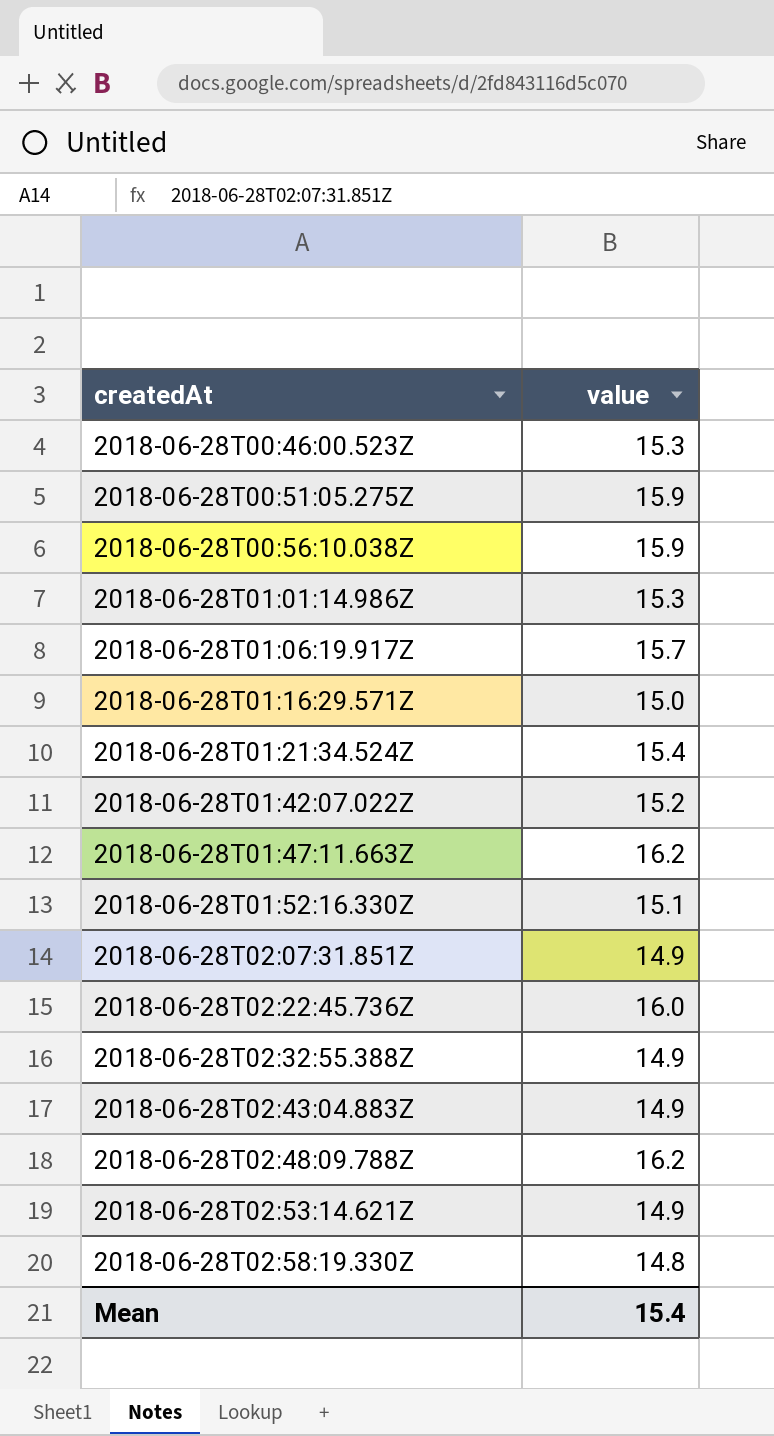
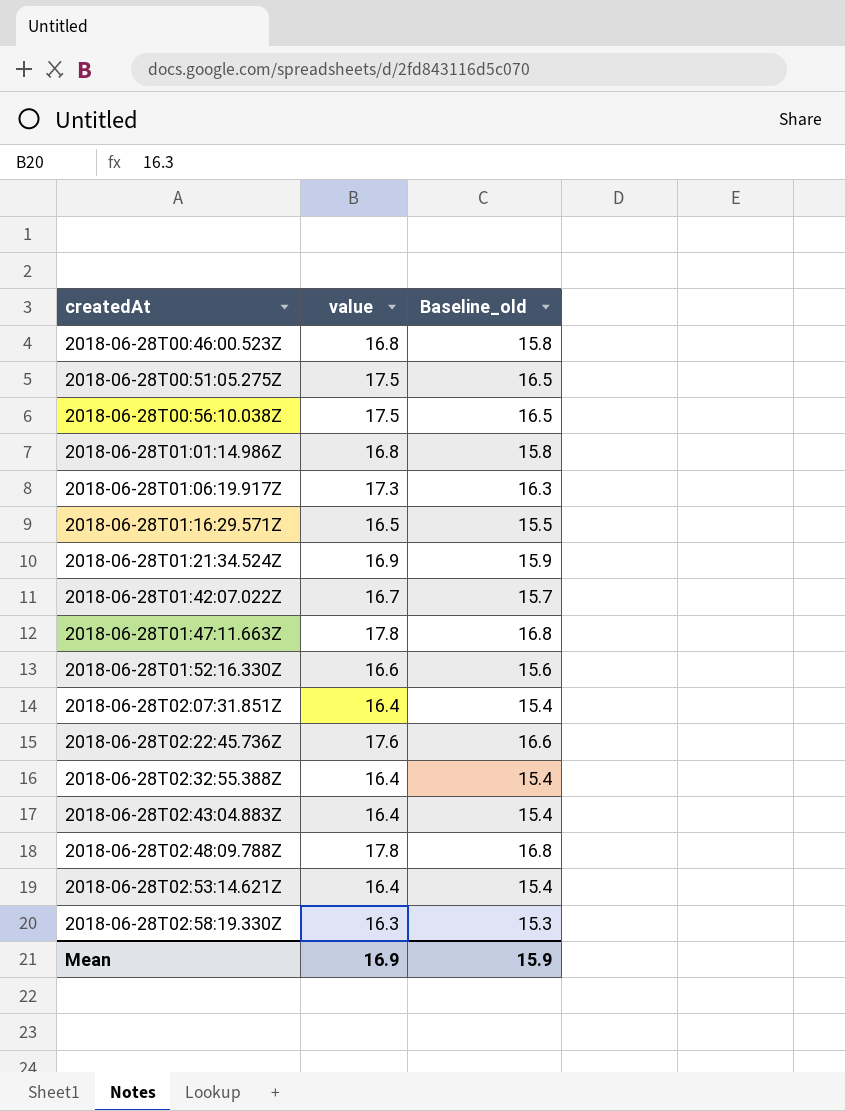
column Baseline_old | formula: none -> [value] - 1
2018-06-28T00:46:00.523Z | value: 15.3 -> 16.8
2018-06-28T00:51:05.275Z | value: 15.9 -> 17.5
2018-06-28T00:56:10.038Z | value: 15.9 -> 17.5
2018-06-28T01:01:14.986Z | value: 15.3 -> 16.8
2018-06-28T01:06:19.917Z | value: 15.7 -> 17.3
2018-06-28T01:16:29.571Z | value: 15.0 -> 16.5
2018-06-28T01:21:34.524Z | value: 15.4 -> 16.9
2018-06-28T01:42:07.022Z | value: 15.2 -> 16.7
2018-06-28T01:47:11.663Z | value: 16.2 -> 17.8
2018-06-28T01:52:16.330Z | value: 15.1 -> 16.6
2018-06-28T02:07:31.851Z | value: 14.9 -> 16.4
2018-06-28T02:22:45.736Z | value: 16.0 -> 17.6
2018-06-28T02:32:55.388Z | value: 14.9 -> 16.4
2018-06-28T02:43:04.883Z | value: 14.9 -> 16.4
2018-06-28T02:48:09.788Z | value: 16.2 -> 17.8
2018-06-28T02:53:14.621Z | value: 14.9 -> 16.4
2018-06-28T02:58:19.330Z | value: 14.8 -> 16.3
Mean | value: 15.4 -> 16.9

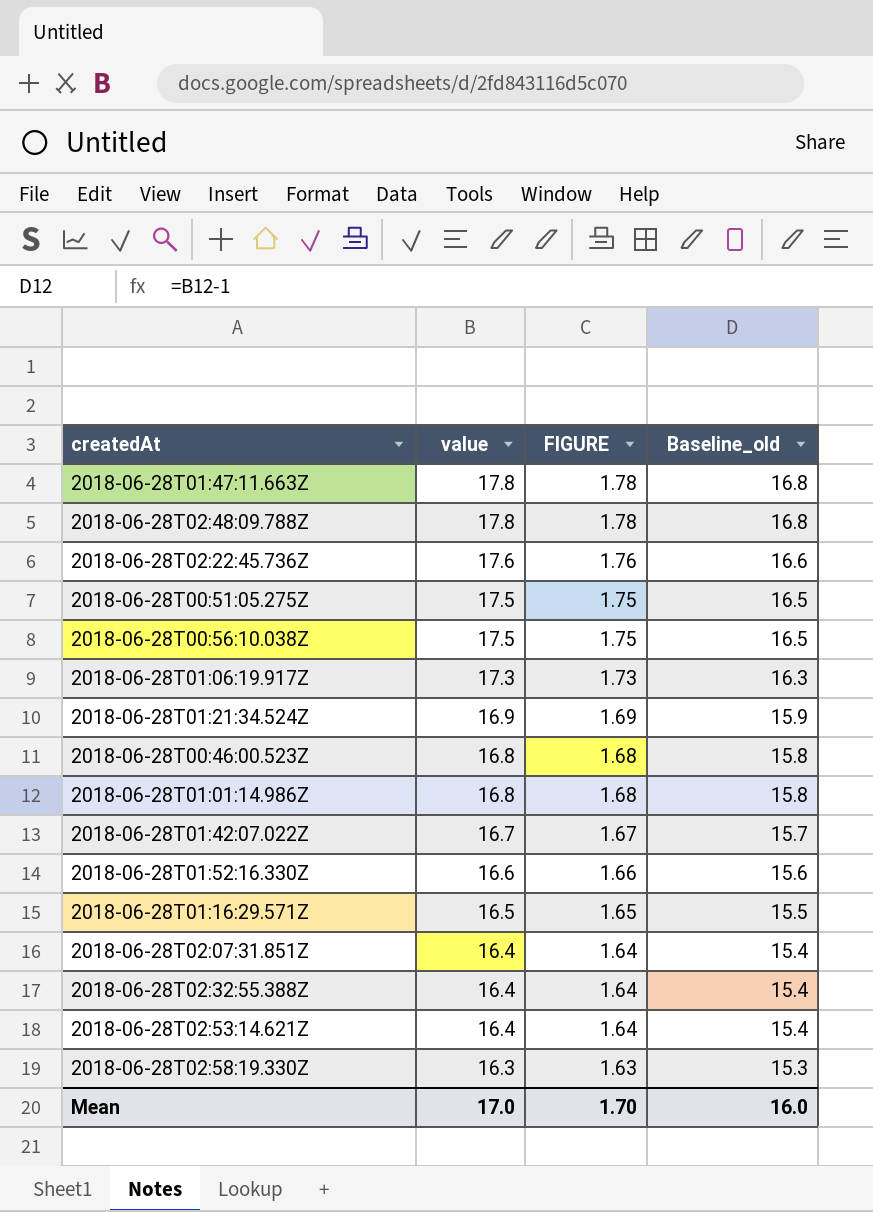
row order: createdAt ascending -> value descending
column FIGURE | formula: none -> [value] * 0.1
row 2018-06-28T02:43:04.883Z: 16.4 | 15.4 -> none
Mean | value: 16.9 -> 17.0
Mean | Baseline_old: 15.9 -> 16.0

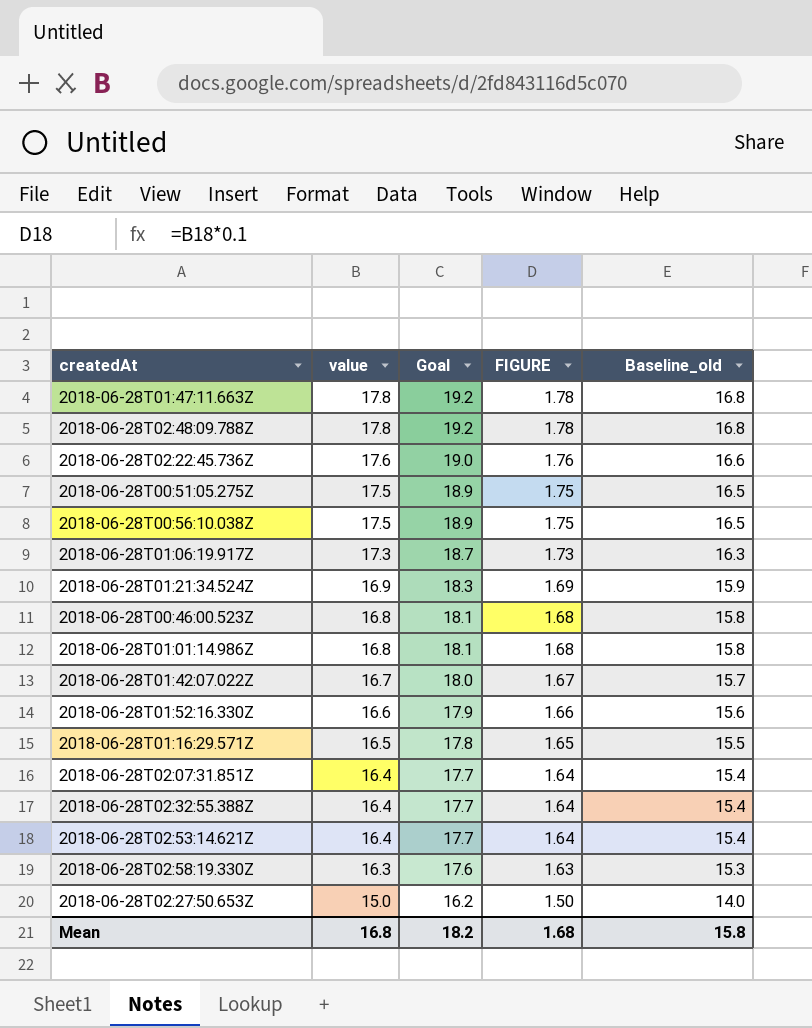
column Goal | formula: none -> [value] * 1.08
row 2018-06-28T02:27:50.653Z: none -> 15.0 | 16.2 | 1.50 | 14.0
Mean | value: 17.0 -> 16.8
Mean | FIGURE: 1.70 -> 1.68
Mean | Baseline_old: 16.0 -> 15.8

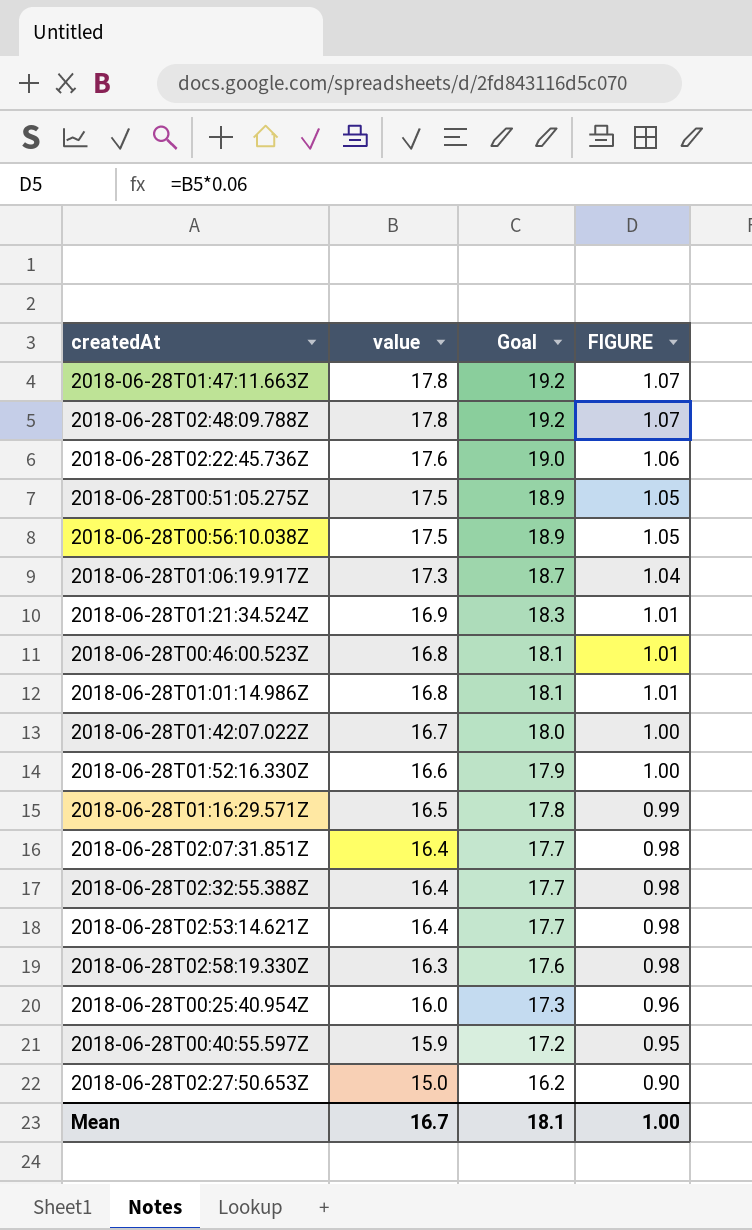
column Baseline_old | formula: [value] - 1 -> none
column FIGURE | formula: [value] * 0.1 -> [value] * 0.06
row 2018-06-28T00:25:40.954Z: none -> 16.0 | 17.3 | 0.96
row 2018-06-28T00:40:55.597Z: none -> 15.9 | 17.2 | 0.95
Mean | value: 16.8 -> 16.7
Mean | Goal: 18.2 -> 18.1
Mean | FIGURE: 1.68 -> 1.00

